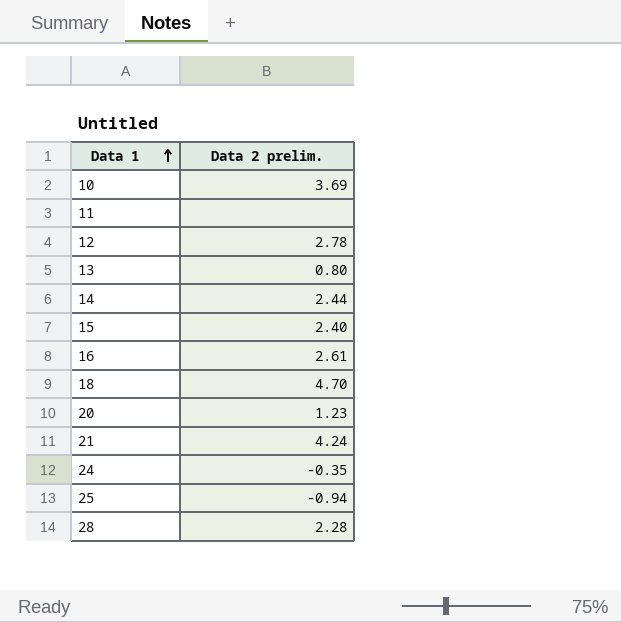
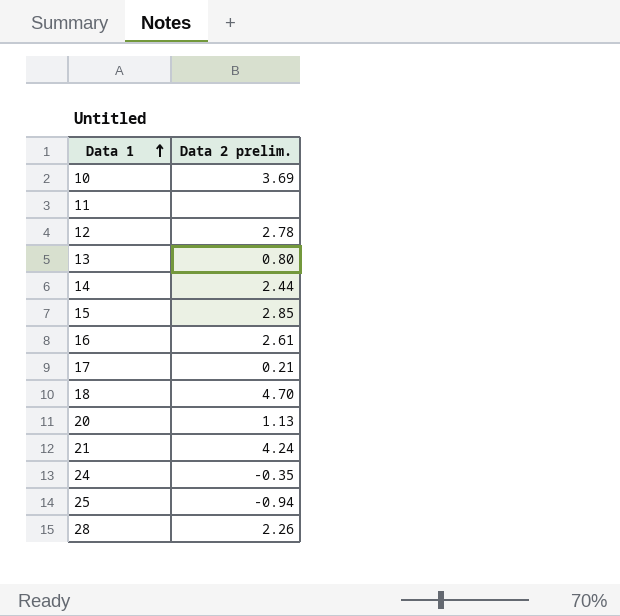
15 | Data 2 prelim.: 2.40 -> 2.85
row 17: none -> 0.21
20 | Data 2 prelim.: 1.23 -> 1.13
28 | Data 2 prelim.: 2.28 -> 2.26

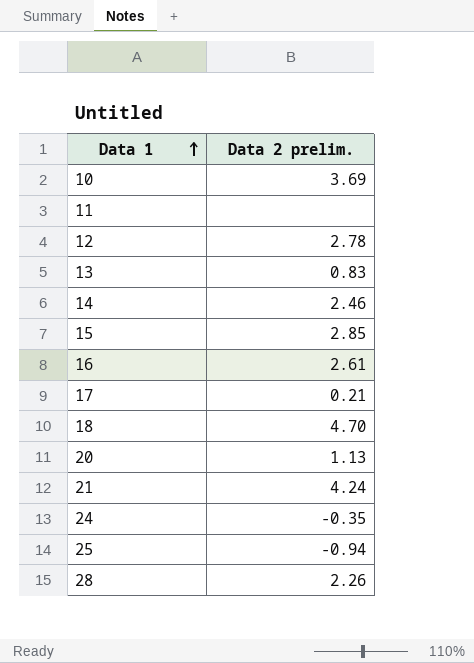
13 | Data 2 prelim.: 0.80 -> 0.83
14 | Data 2 prelim.: 2.44 -> 2.46

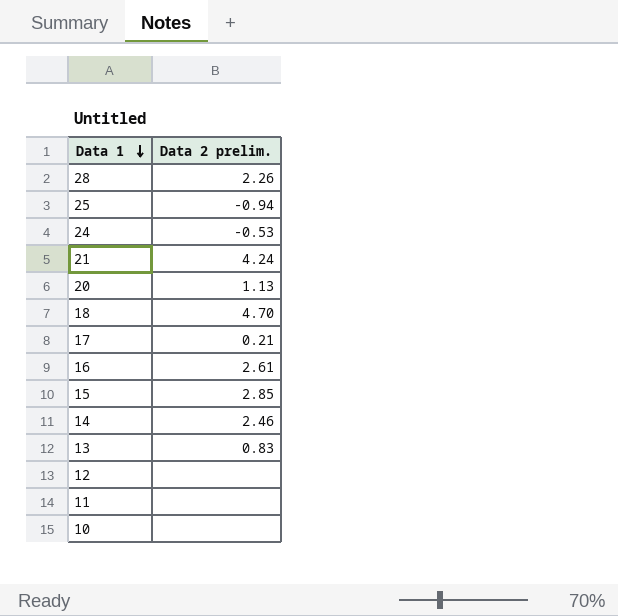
row order: Data 1 ascending -> Data 1 descending
24 | Data 2 prelim.: -0.35 -> -0.53
12 | Data 2 prelim.: 2.78 -> none
10 | Data 2 prelim.: 3.69 -> none

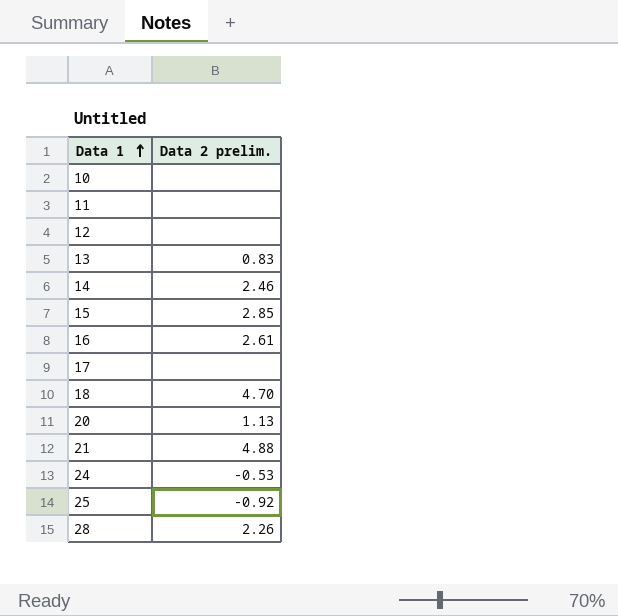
row order: Data 1 descending -> Data 1 ascending
17 | Data 2 prelim.: 0.21 -> none
21 | Data 2 prelim.: 4.24 -> 4.88
25 | Data 2 prelim.: -0.94 -> -0.92

